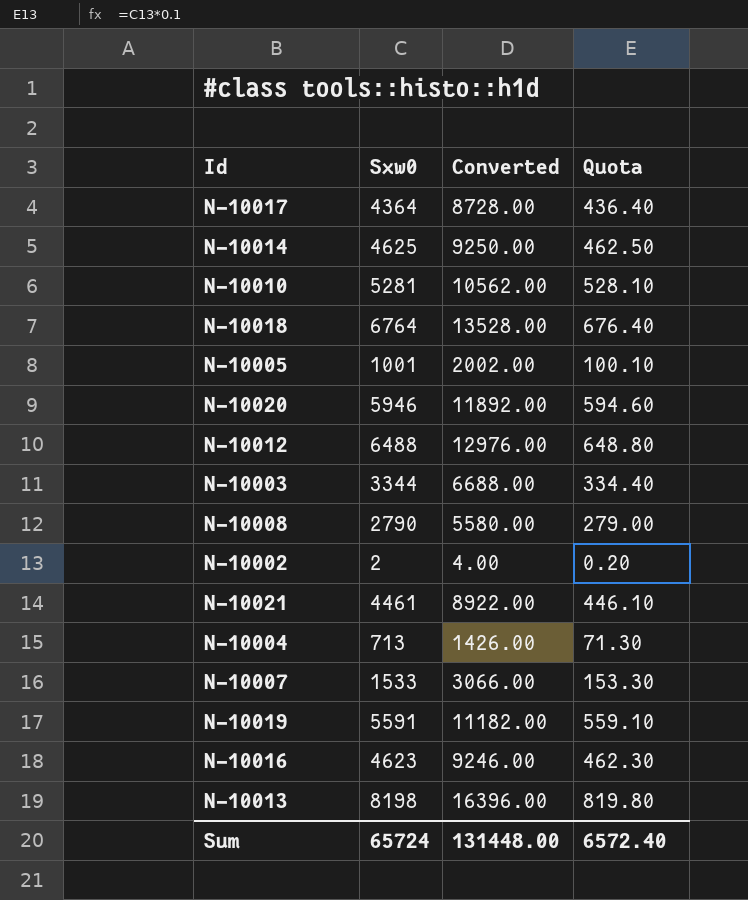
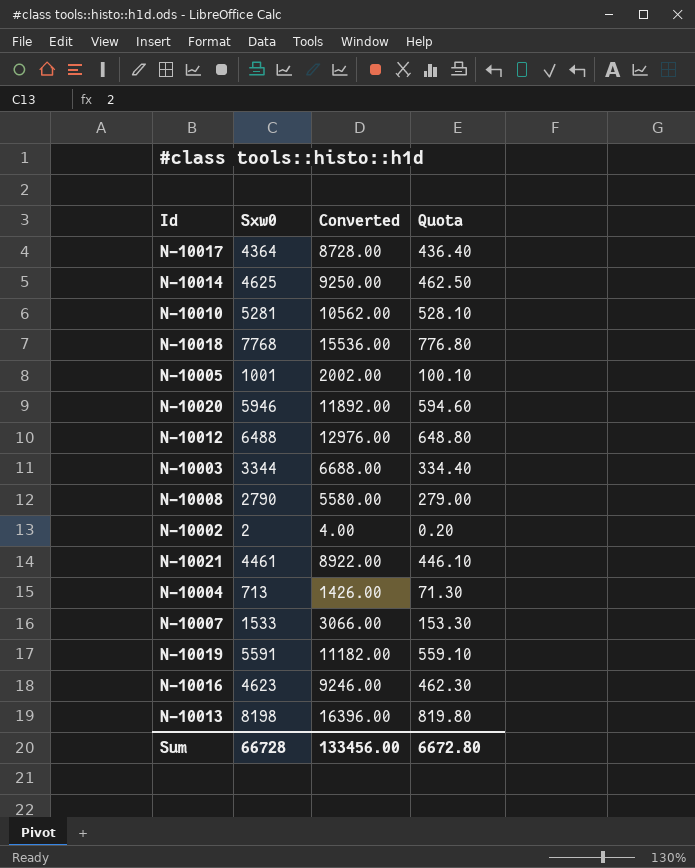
N-10018 | Sxw0: 6764 -> 7768
N-10018 | Converted: 13528.00 -> 15536.00
N-10018 | Quota: 676.40 -> 776.80
Sum | Sxw0: 65724 -> 66728
Sum | Converted: 131448.00 -> 133456.00
Sum | Quota: 6572.40 -> 6672.80

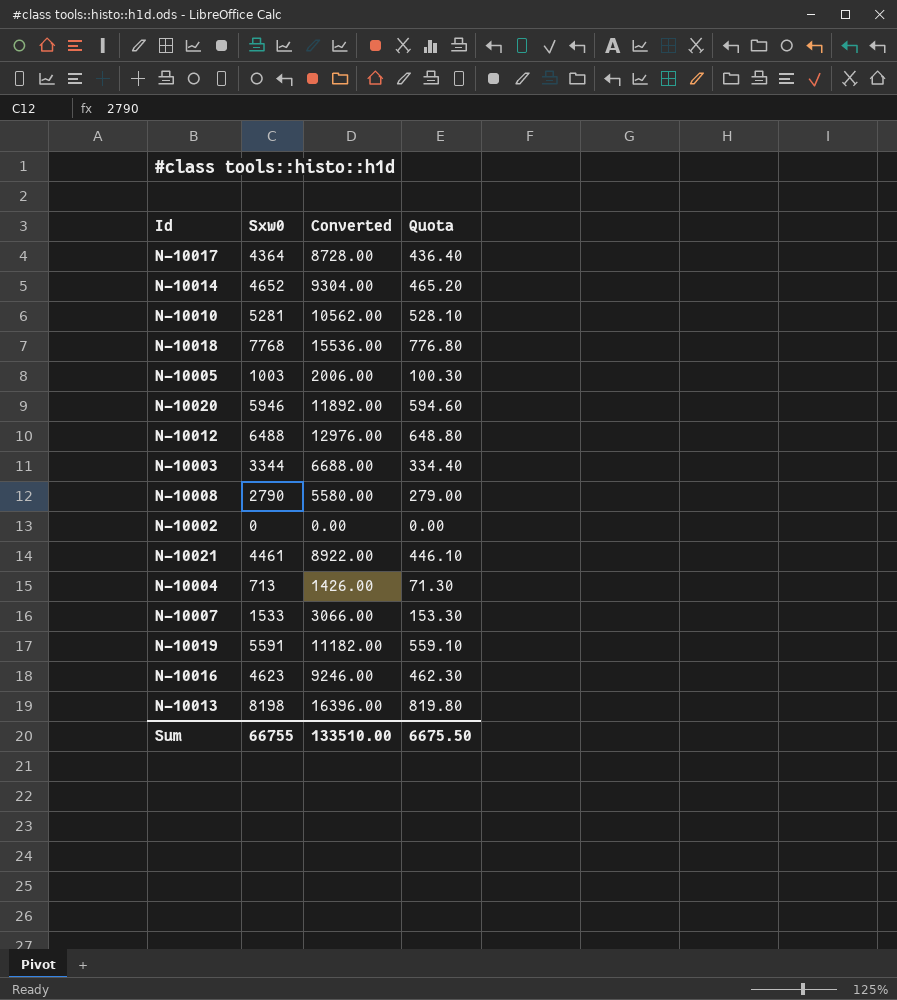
N-10014 | Sxw0: 4625 -> 4652
N-10014 | Converted: 9250.00 -> 9304.00
N-10014 | Quota: 462.50 -> 465.20
N-10005 | Sxw0: 1001 -> 1003
N-10005 | Converted: 2002.00 -> 2006.00
N-10005 | Quota: 100.10 -> 100.30
N-10002 | Sxw0: 2 -> 0
N-10002 | Converted: 4.00 -> 0.00
N-10002 | Quota: 0.20 -> 0.00
Sum | Sxw0: 66728 -> 66755
Sum | Converted: 133456.00 -> 133510.00
Sum | Quota: 6672.80 -> 6675.50

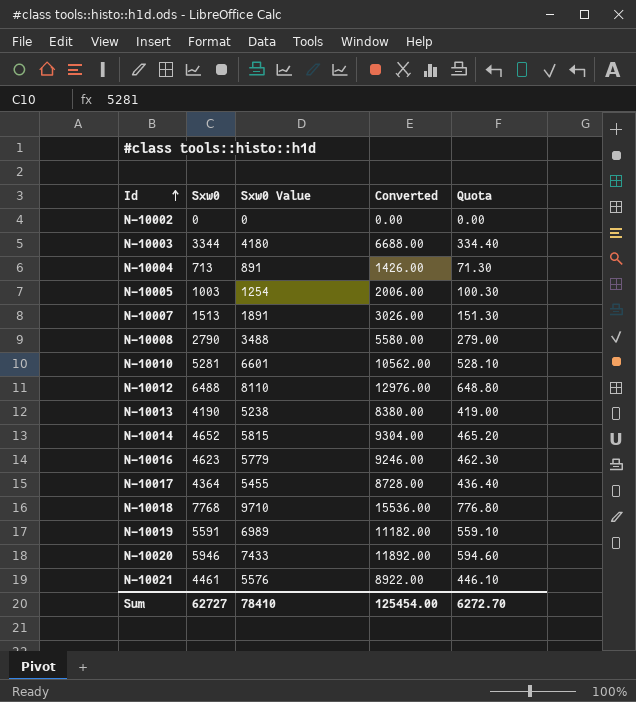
row order: none -> Id ascending
column Sxw0 Value | formula: none -> [Sxw0] * 1.25
N-10007 | Sxw0: 1533 -> 1513
N-10007 | Converted: 3066.00 -> 3026.00
N-10007 | Quota: 153.30 -> 151.30
N-10013 | Sxw0: 8198 -> 4190
N-10013 | Converted: 16396.00 -> 8380.00
N-10013 | Quota: 819.80 -> 419.00
Sum | Sxw0: 66755 -> 62727
Sum | Converted: 133510.00 -> 125454.00
Sum | Quota: 6675.50 -> 6272.70

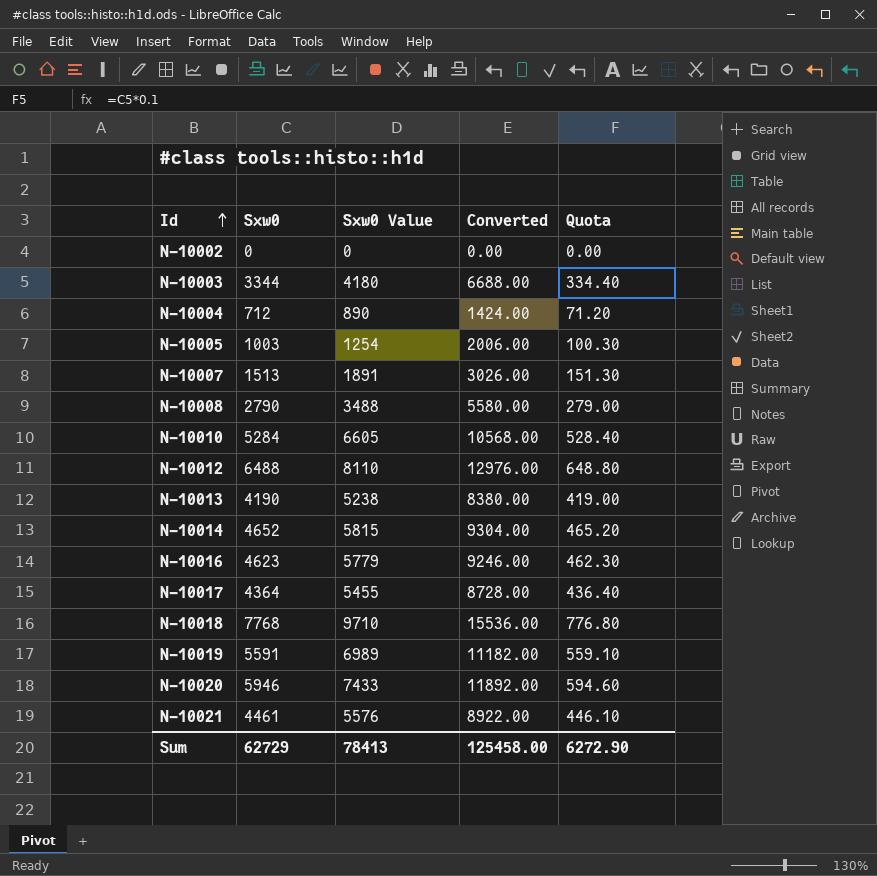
N-10004 | Sxw0: 713 -> 712
N-10004 | Sxw0 Value: 891 -> 890
N-10004 | Converted: 1426.00 -> 1424.00
N-10004 | Quota: 71.30 -> 71.20
N-10010 | Sxw0: 5281 -> 5284
N-10010 | Sxw0 Value: 6601 -> 6605
N-10010 | Converted: 10562.00 -> 10568.00
N-10010 | Quota: 528.10 -> 528.40
Sum | Sxw0: 62727 -> 62729
Sum | Sxw0 Value: 78410 -> 78413
Sum | Converted: 125454.00 -> 125458.00
Sum | Quota: 6272.70 -> 6272.90

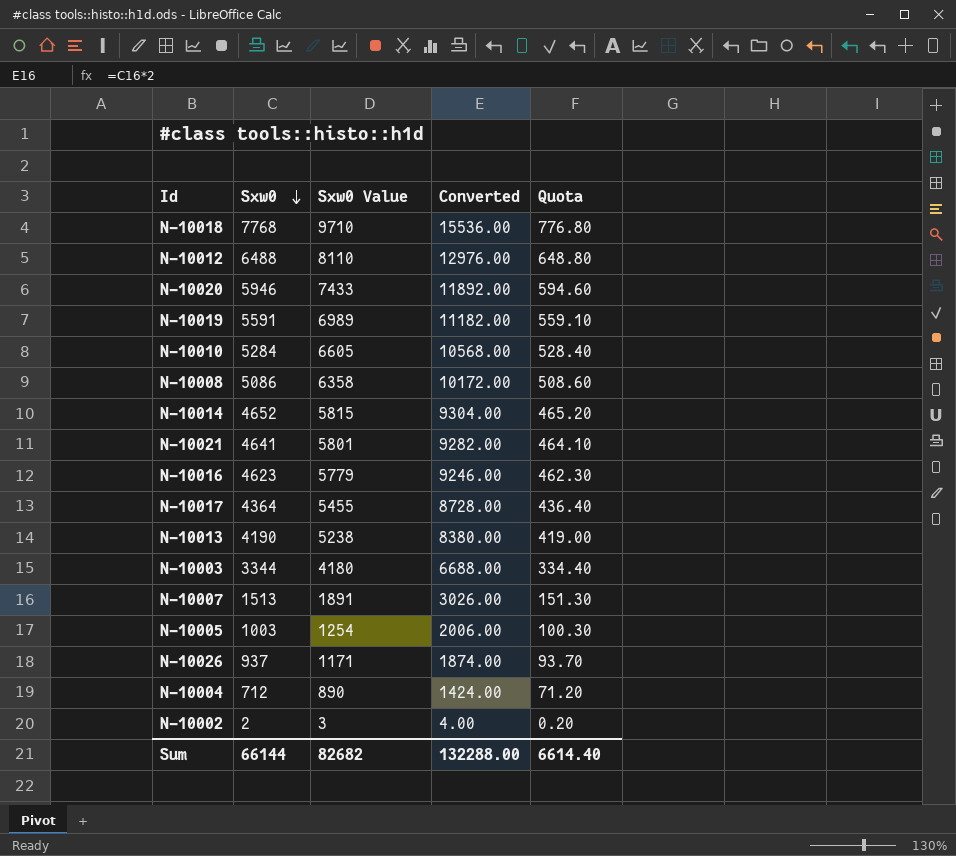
row order: Id ascending -> Sxw0 descending
N-10008 | Sxw0: 2790 -> 5086
N-10008 | Sxw0 Value: 3488 -> 6358
N-10008 | Converted: 5580.00 -> 10172.00
N-10008 | Quota: 279.00 -> 508.60
N-10021 | Sxw0: 4461 -> 4641
N-10021 | Sxw0 Value: 5576 -> 5801
N-10021 | Converted: 8922.00 -> 9282.00
N-10021 | Quota: 446.10 -> 464.10
row N-10026: none -> 937 | 1171 | 1874.00 | 93.70
N-10002 | Sxw0: 0 -> 2
N-10002 | Sxw0 Value: 0 -> 3
N-10002 | Converted: 0.00 -> 4.00
N-10002 | Quota: 0.00 -> 0.20
Sum | Sxw0: 62729 -> 66144
Sum | Sxw0 Value: 78413 -> 82682
Sum | Converted: 125458.00 -> 132288.00
Sum | Quota: 6272.90 -> 6614.40

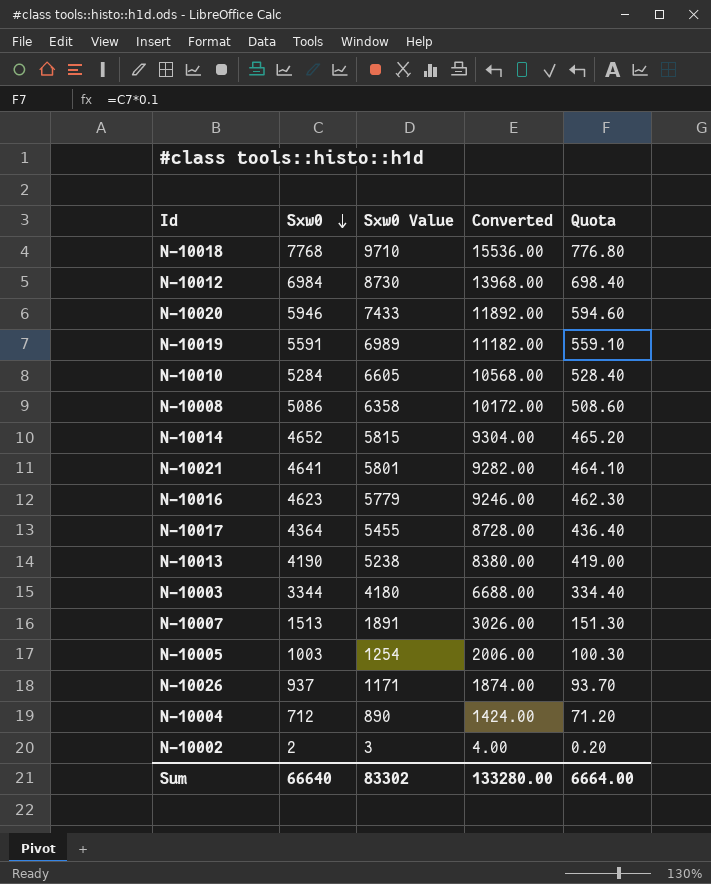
N-10012 | Sxw0: 6488 -> 6984
N-10012 | Sxw0 Value: 8110 -> 8730
N-10012 | Converted: 12976.00 -> 13968.00
N-10012 | Quota: 648.80 -> 698.40
Sum | Sxw0: 66144 -> 66640
Sum | Sxw0 Value: 82682 -> 83302
Sum | Converted: 132288.00 -> 133280.00
Sum | Quota: 6614.40 -> 6664.00

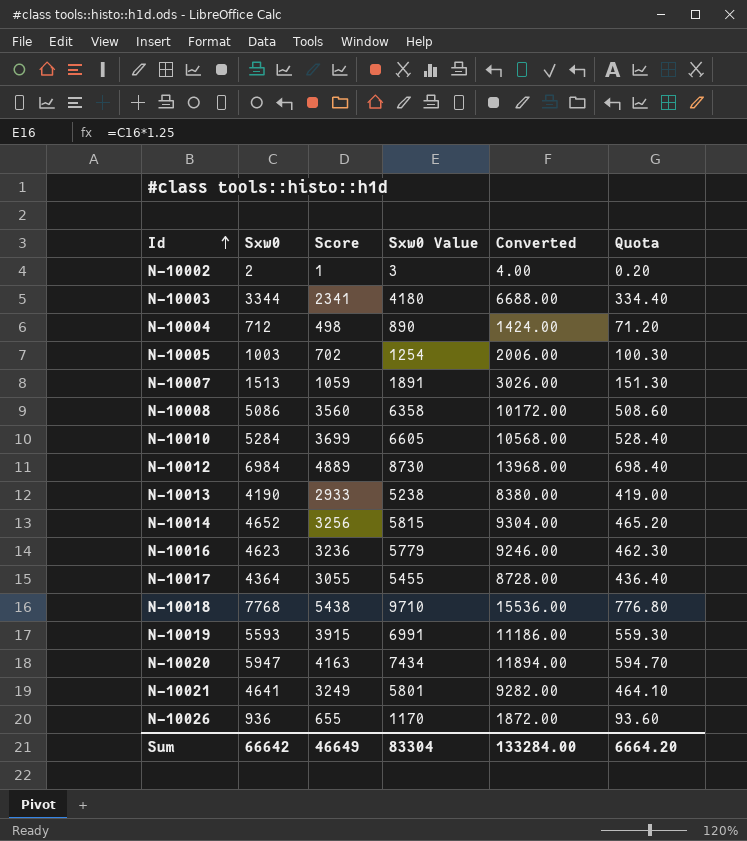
row order: Sxw0 descending -> Id ascending
column Score | formula: none -> [Sxw0] * 0.7
N-10019 | Sxw0: 5591 -> 5593
N-10019 | Sxw0 Value: 6989 -> 6991
N-10019 | Converted: 11182.00 -> 11186.00
N-10019 | Quota: 559.10 -> 559.30
N-10020 | Sxw0: 5946 -> 5947
N-10020 | Sxw0 Value: 7433 -> 7434
N-10020 | Converted: 11892.00 -> 11894.00
N-10020 | Quota: 594.60 -> 594.70
N-10026 | Sxw0: 937 -> 936
N-10026 | Sxw0 Value: 1171 -> 1170
N-10026 | Converted: 1874.00 -> 1872.00
N-10026 | Quota: 93.70 -> 93.60
Sum | Sxw0: 66640 -> 66642
Sum | Sxw0 Value: 83302 -> 83304
Sum | Converted: 133280.00 -> 133284.00
Sum | Quota: 6664.00 -> 6664.20

